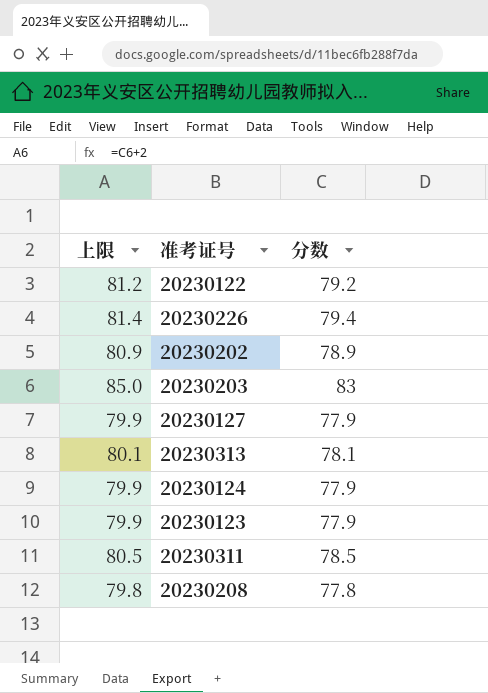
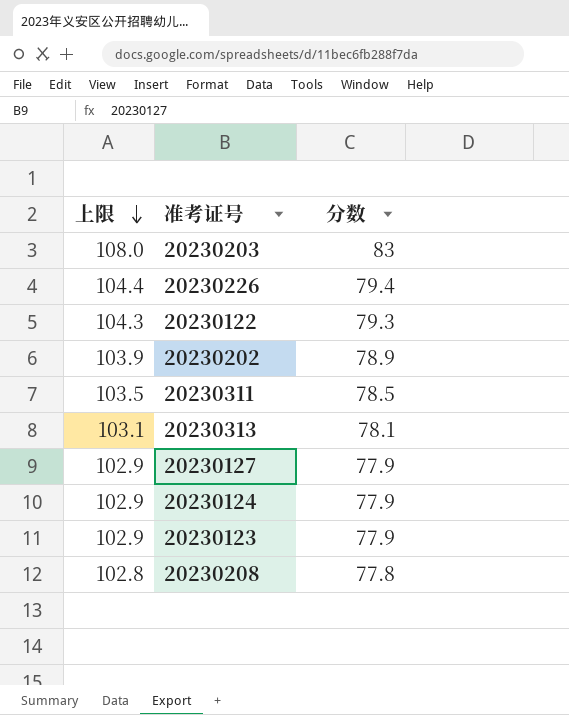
row order: none -> 上限 descending
column 上限 | formula: [分数] + 2 -> [分数] + 25
20230122 | 分数: 79.2 -> 79.3

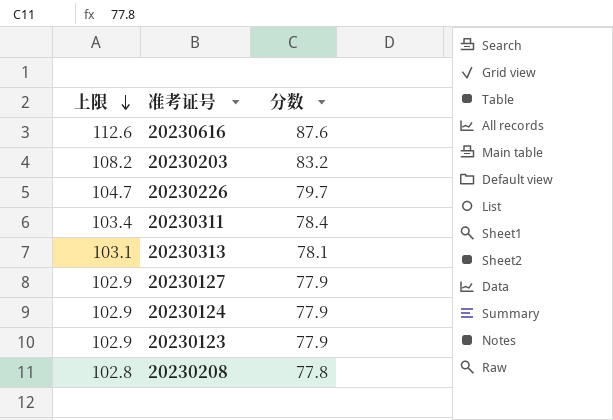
row 20230122: 104.3 | 79.3 -> none
row 20230202: 103.9 | 78.9 -> none
row 20230616: none -> 112.6 | 87.6
20230203 | 上限: 108.0 -> 108.2
20230203 | 分数: 83 -> 83.2
20230226 | 上限: 104.4 -> 104.7
20230226 | 分数: 79.4 -> 79.7
20230311 | 上限: 103.5 -> 103.4
20230311 | 分数: 78.5 -> 78.4

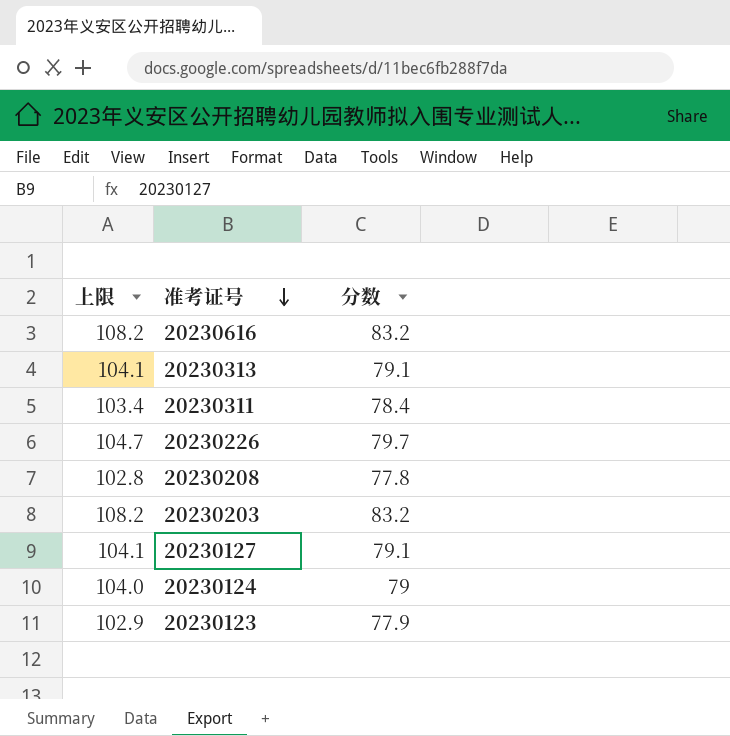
row order: 上限 descending -> 准考证号 descending
20230616 | 上限: 112.6 -> 108.2
20230616 | 分数: 87.6 -> 83.2
20230313 | 上限: 103.1 -> 104.1
20230313 | 分数: 78.1 -> 79.1
20230127 | 上限: 102.9 -> 104.1
20230127 | 分数: 77.9 -> 79.1
20230124 | 上限: 102.9 -> 104.0
20230124 | 分数: 77.9 -> 79

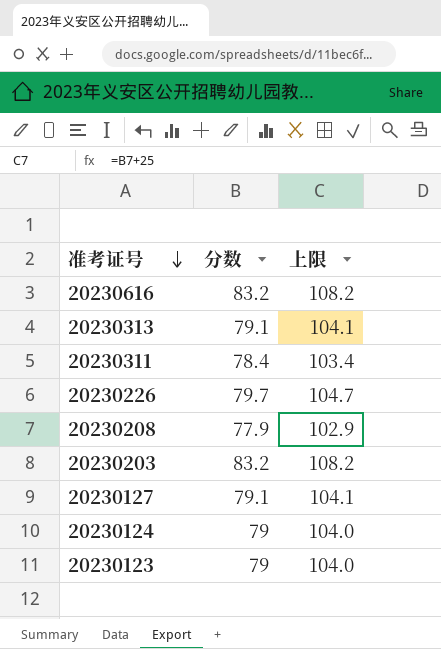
column 上限 | position: 1 -> 3
20230208 | 分数: 77.8 -> 77.9
20230208 | 上限: 102.8 -> 102.9
20230123 | 分数: 77.9 -> 79
20230123 | 上限: 102.9 -> 104.0

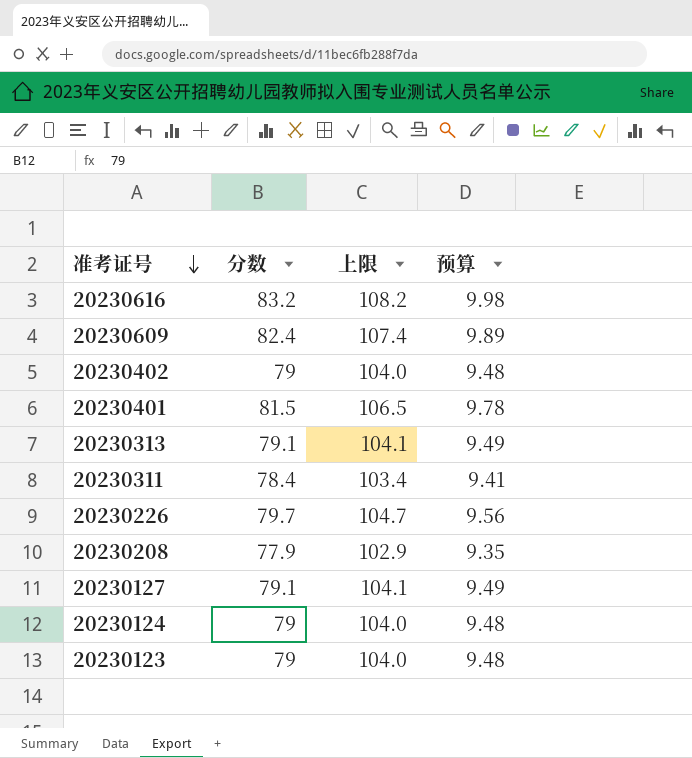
column 预算 | formula: none -> [分数] * 0.12
row 20230203: 83.2 | 108.2 -> none
row 20230609: none -> 82.4 | 107.4 | 9.89
row 20230402: none -> 79 | 104.0 | 9.48
row 20230401: none -> 81.5 | 106.5 | 9.78

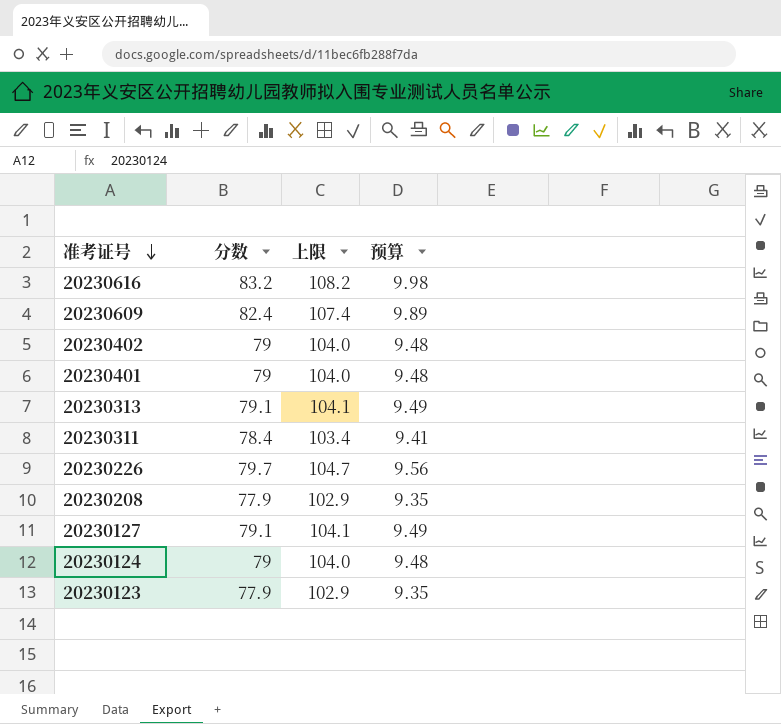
20230401 | 分数: 81.5 -> 79
20230401 | 上限: 106.5 -> 104.0
20230401 | 预算: 9.78 -> 9.48
20230123 | 分数: 79 -> 77.9
20230123 | 上限: 104.0 -> 102.9
20230123 | 预算: 9.48 -> 9.35

